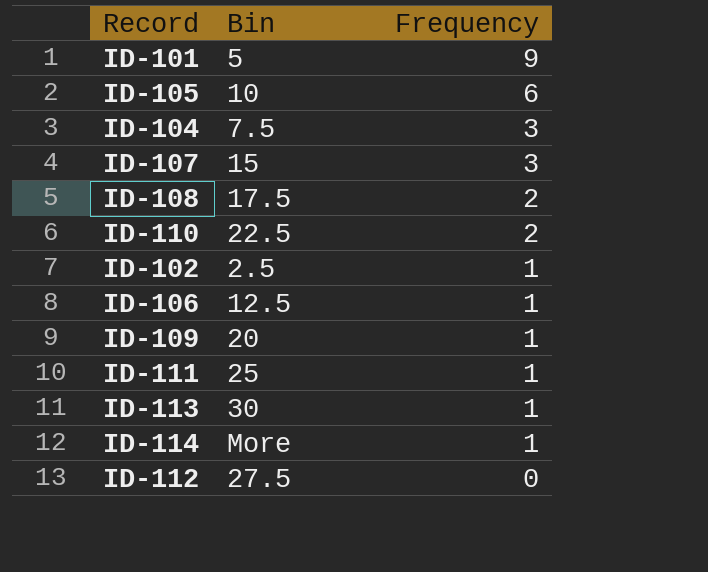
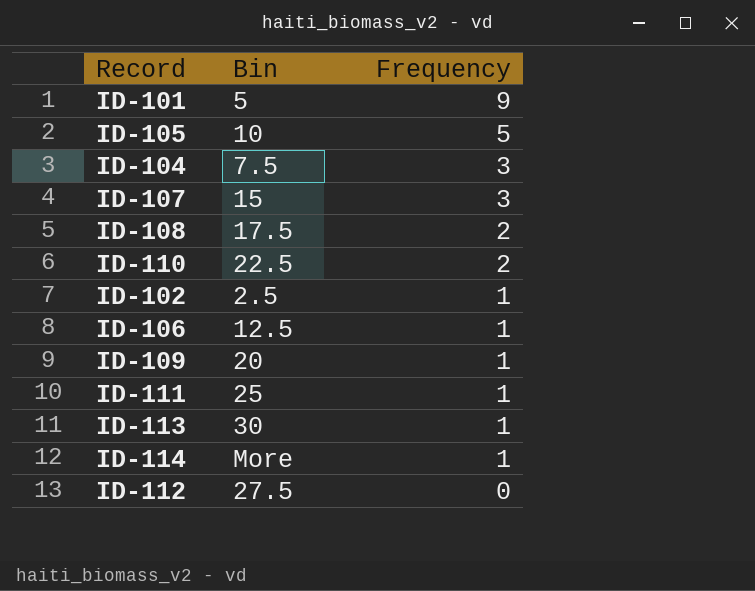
ID-105 | Frequency: 6 -> 5

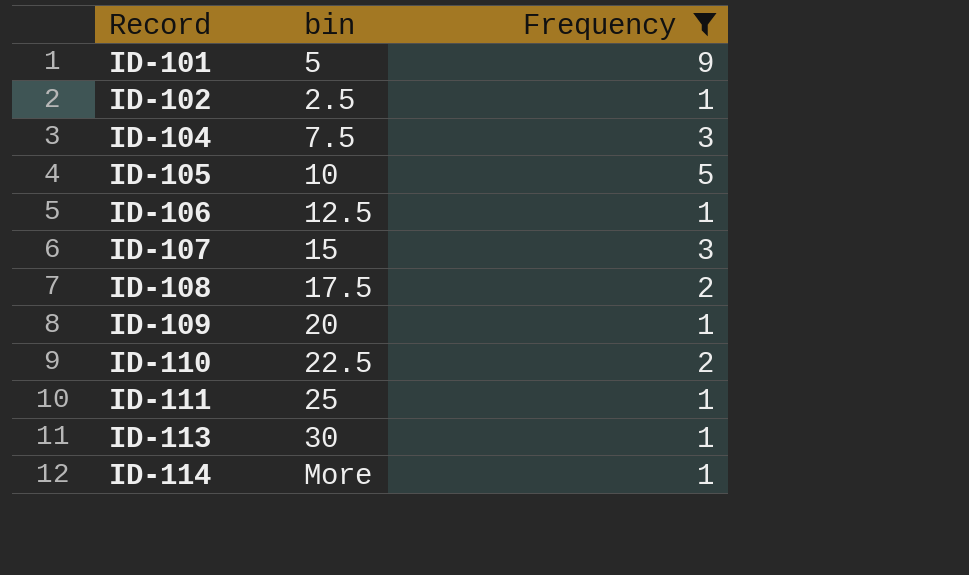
filter: none -> Frequency != 0
row order: Frequency descending -> Record ascending
column name: Bin -> bin

